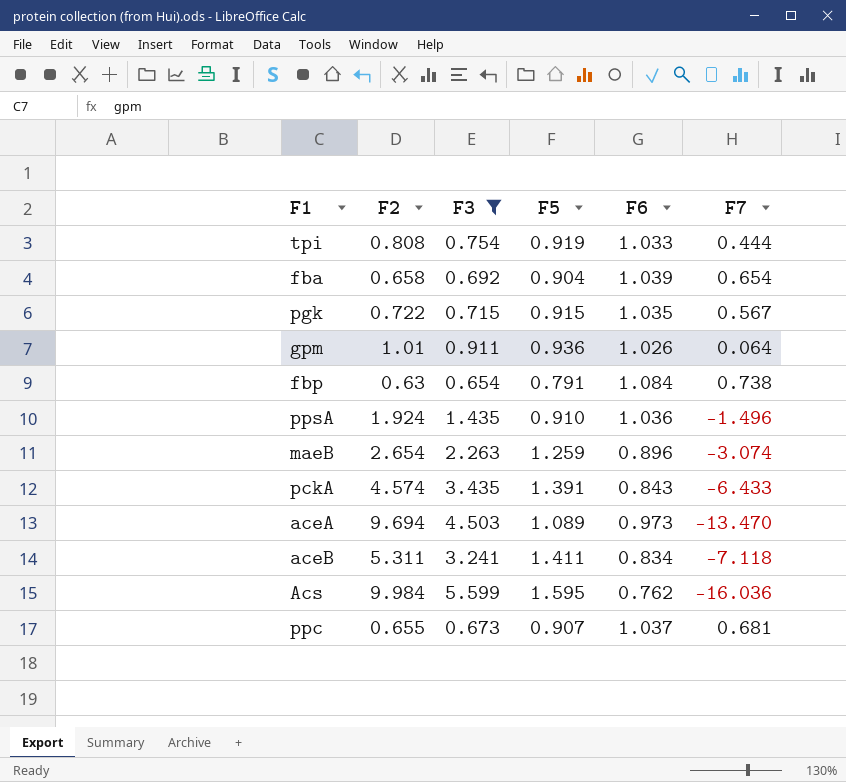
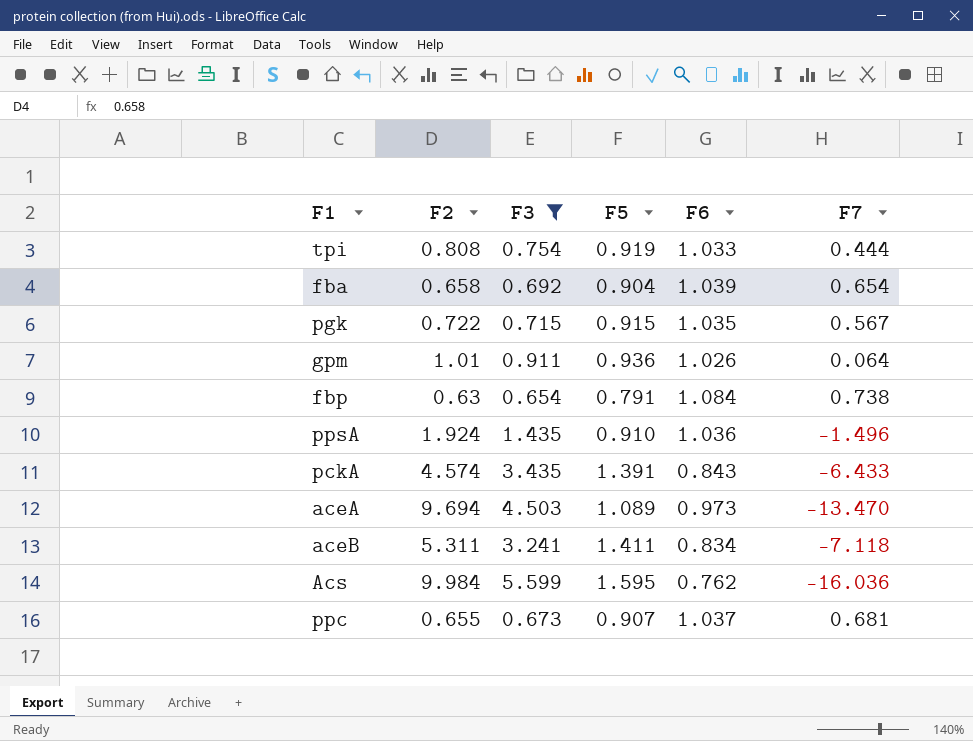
row maeB: 2.654 | 2.263 | 1.259 | 0.896 | -3.074 -> none

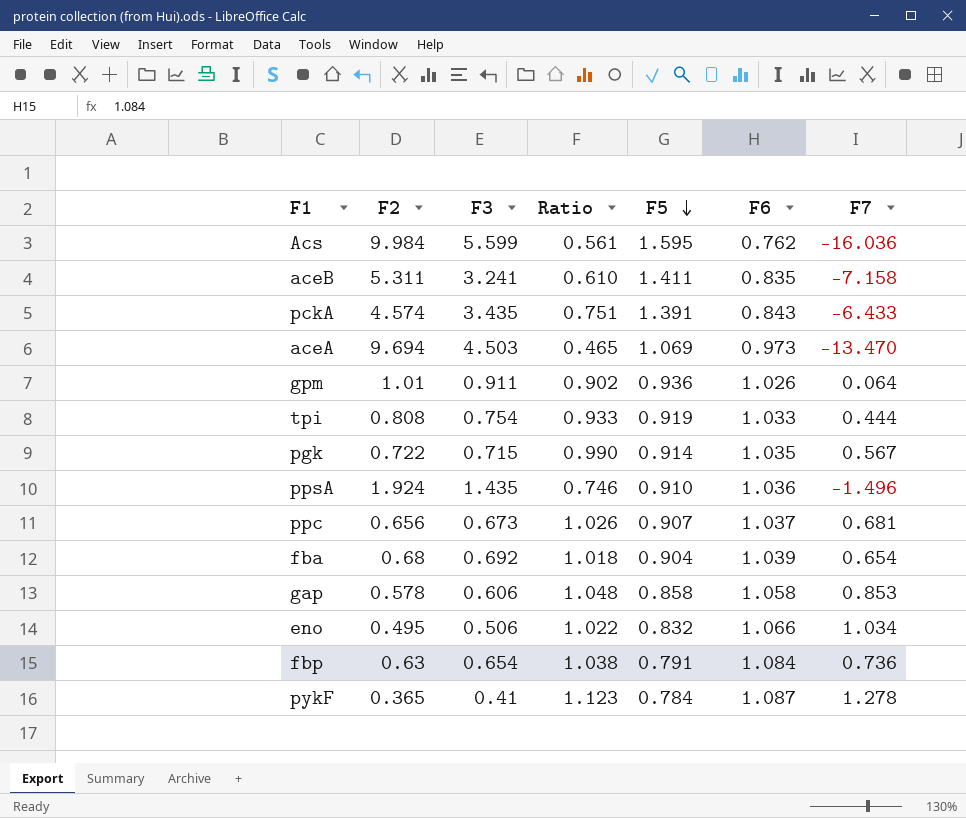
filter: F3 >= 0.654 -> none
row order: none -> F5 descending
column Ratio | formula: none -> [F3] / [F2]
aceB | F6: 0.834 -> 0.835
aceB | F7: -7.118 -> -7.158
aceA | F5: 1.089 -> 1.069
pgk | F5: 0.915 -> 0.914
ppc | F2: 0.655 -> 0.656
fba | F2: 0.658 -> 0.68
fbp | F7: 0.738 -> 0.736

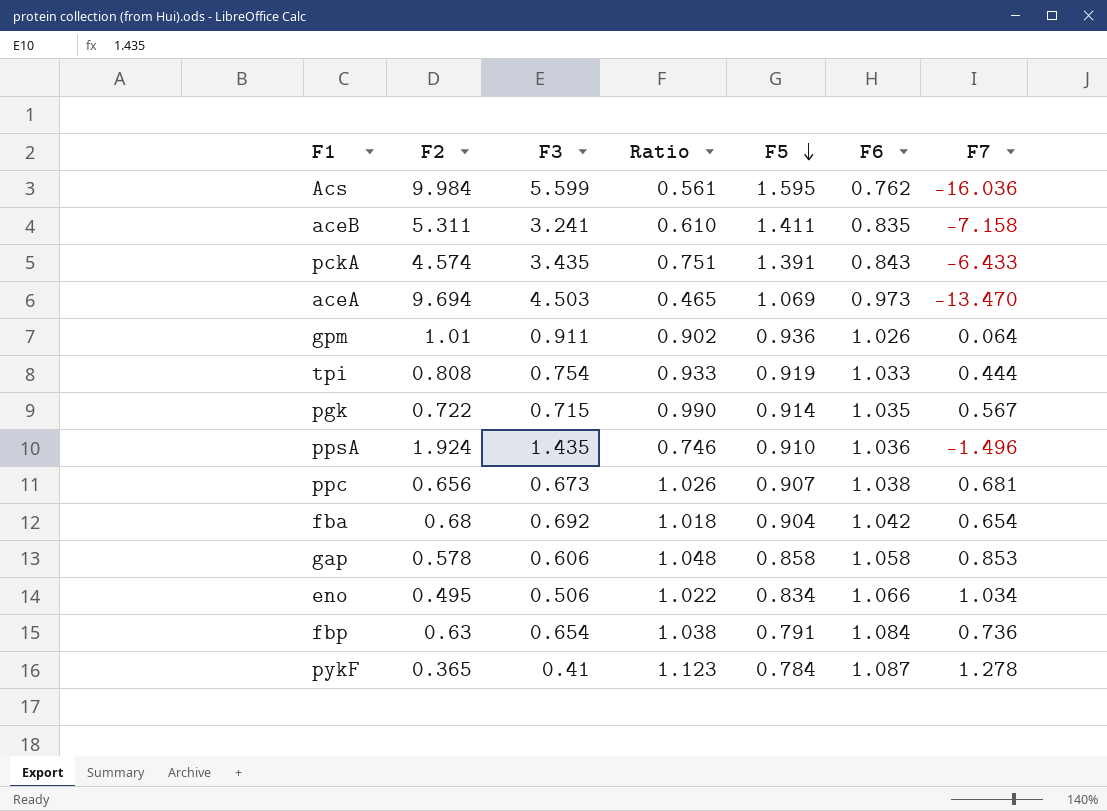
ppc | F6: 1.037 -> 1.038
fba | F6: 1.039 -> 1.042
eno | F5: 0.832 -> 0.834

